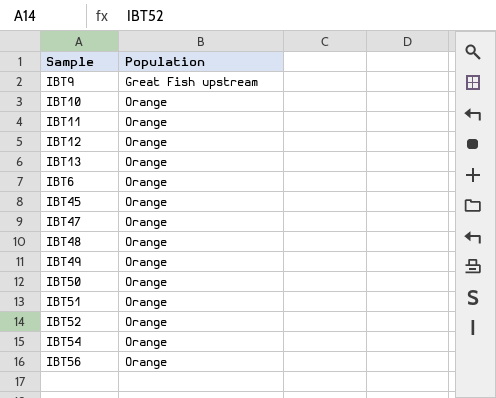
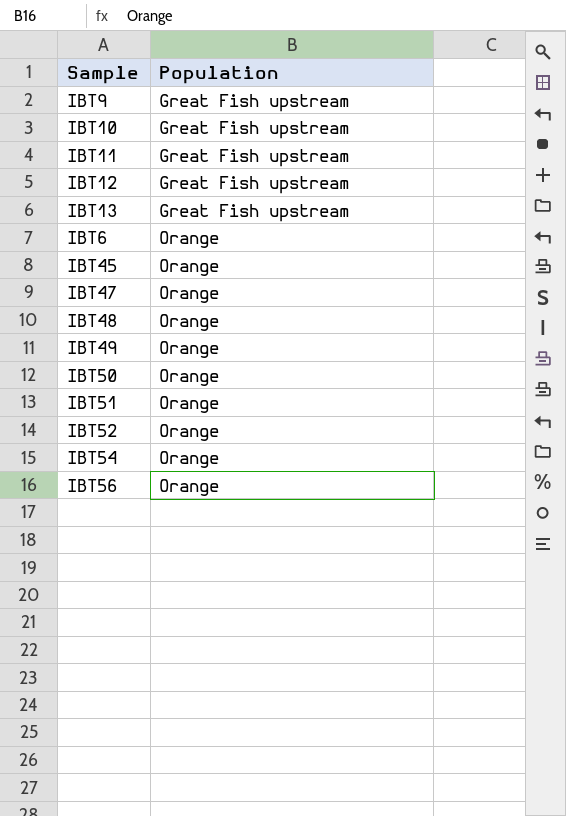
IBT10 | Population: Orange -> Great Fish upstream
IBT11 | Population: Orange -> Great Fish upstream
IBT12 | Population: Orange -> Great Fish upstream
IBT13 | Population: Orange -> Great Fish upstream

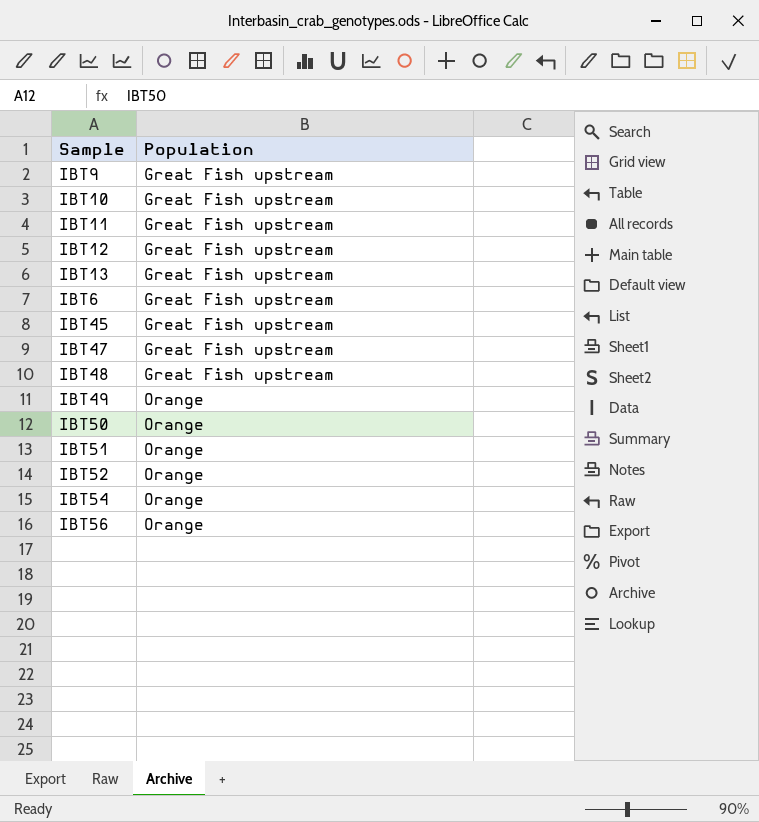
IBT6 | Population: Orange -> Great Fish upstream
IBT45 | Population: Orange -> Great Fish upstream
IBT47 | Population: Orange -> Great Fish upstream
IBT48 | Population: Orange -> Great Fish upstream

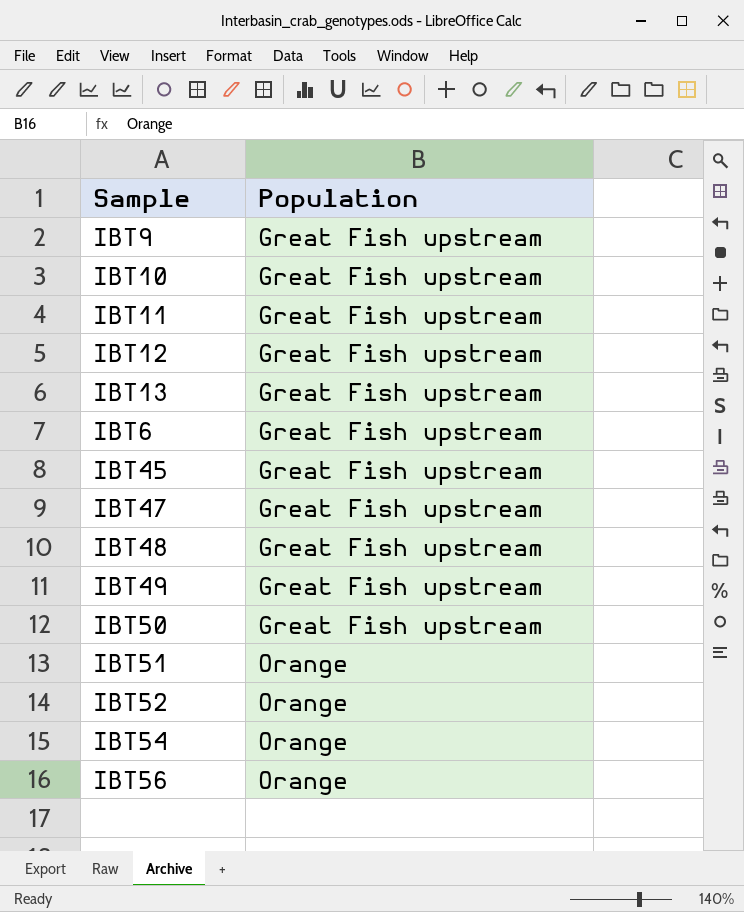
IBT49 | Population: Orange -> Great Fish upstream
IBT50 | Population: Orange -> Great Fish upstream

